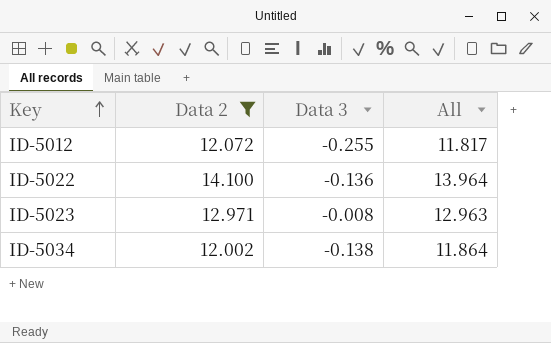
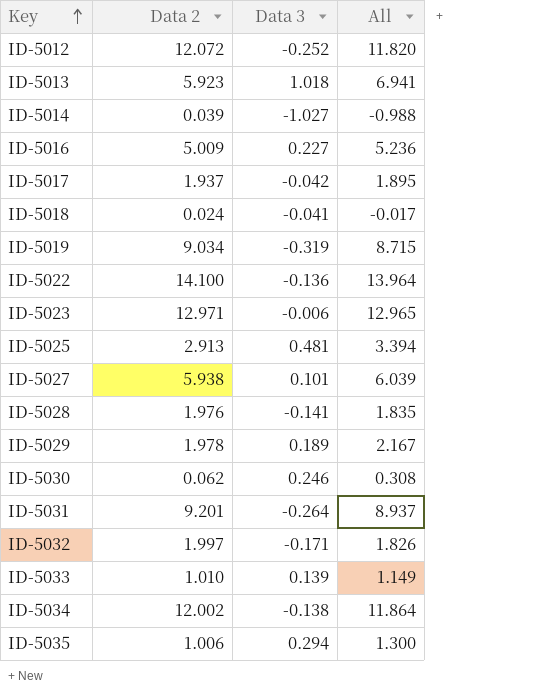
filter: Data 2 >= 12.002 -> none
ID-5012 | Data 3: -0.255 -> -0.252
ID-5012 | All: 11.817 -> 11.820
ID-5023 | Data 3: -0.008 -> -0.006
ID-5023 | All: 12.963 -> 12.965

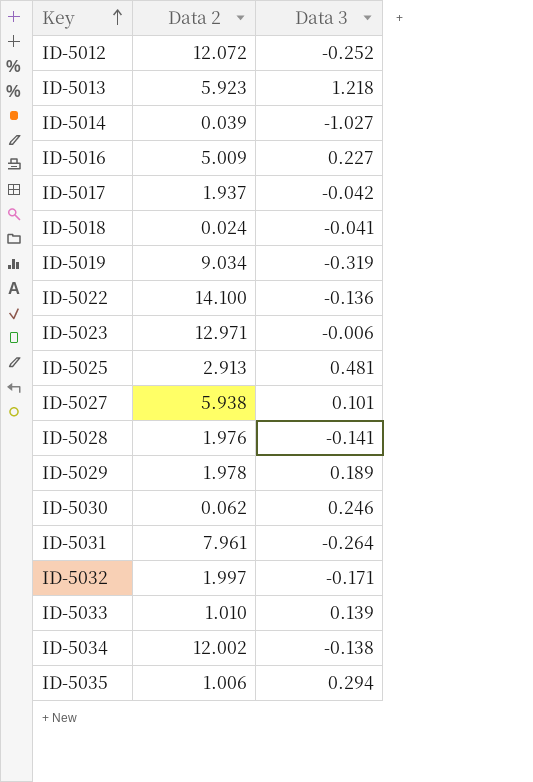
column All | formula: [Data 2] + [Data 3] -> none
ID-5013 | Data 3: 1.018 -> 1.218
ID-5031 | Data 2: 9.201 -> 7.961

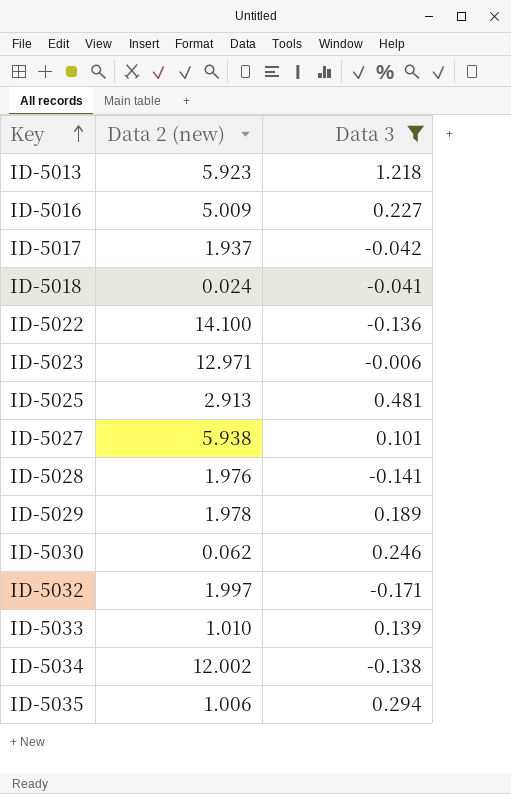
filter: none -> Data 3 >= -0.171
column name: Data 2 -> Data 2 (new)

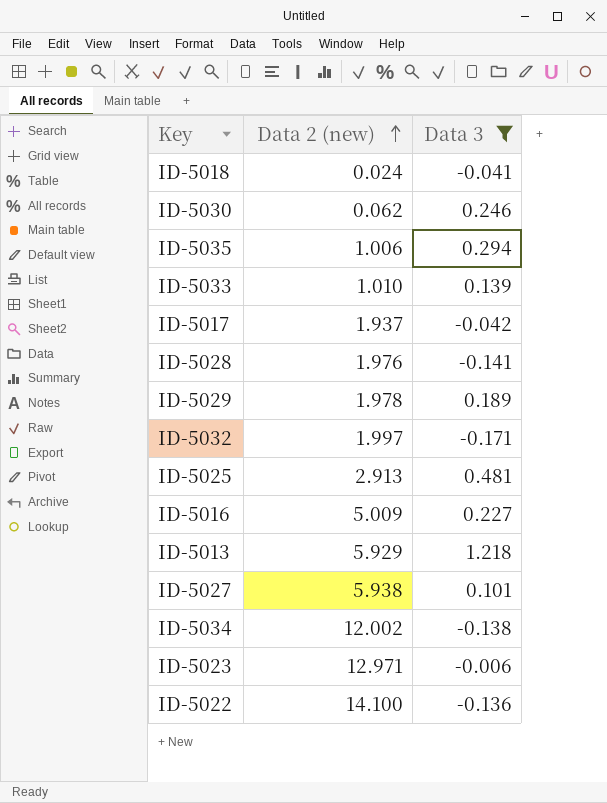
row order: Key ascending -> Data 2 (new) ascending
ID-5013 | Data 2 (new): 5.923 -> 5.929

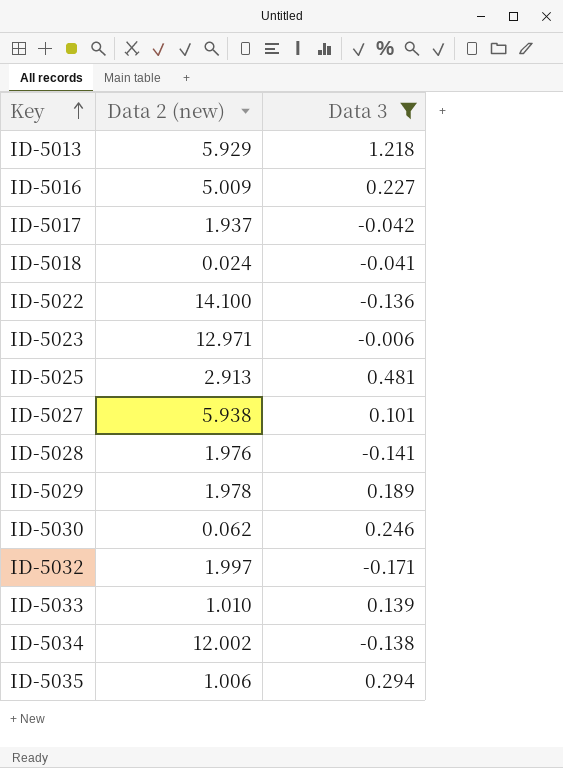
row order: Data 2 (new) ascending -> Key ascending

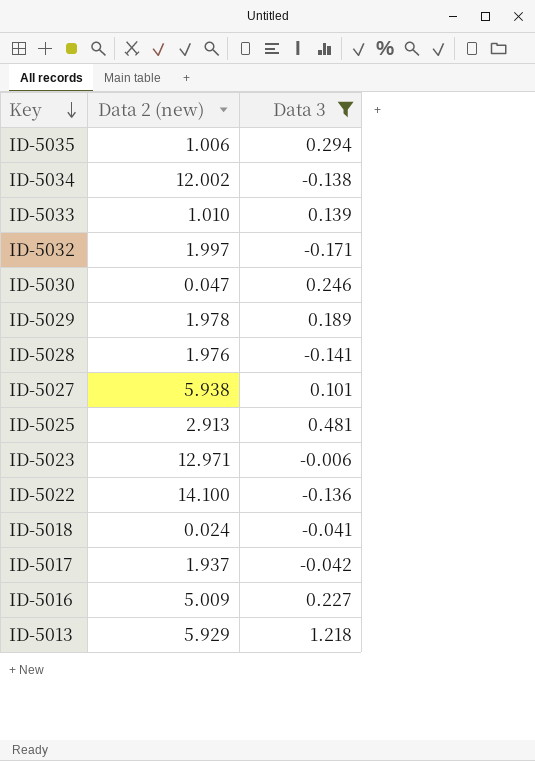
row order: Key ascending -> Key descending
ID-5030 | Data 2 (new): 0.062 -> 0.047

